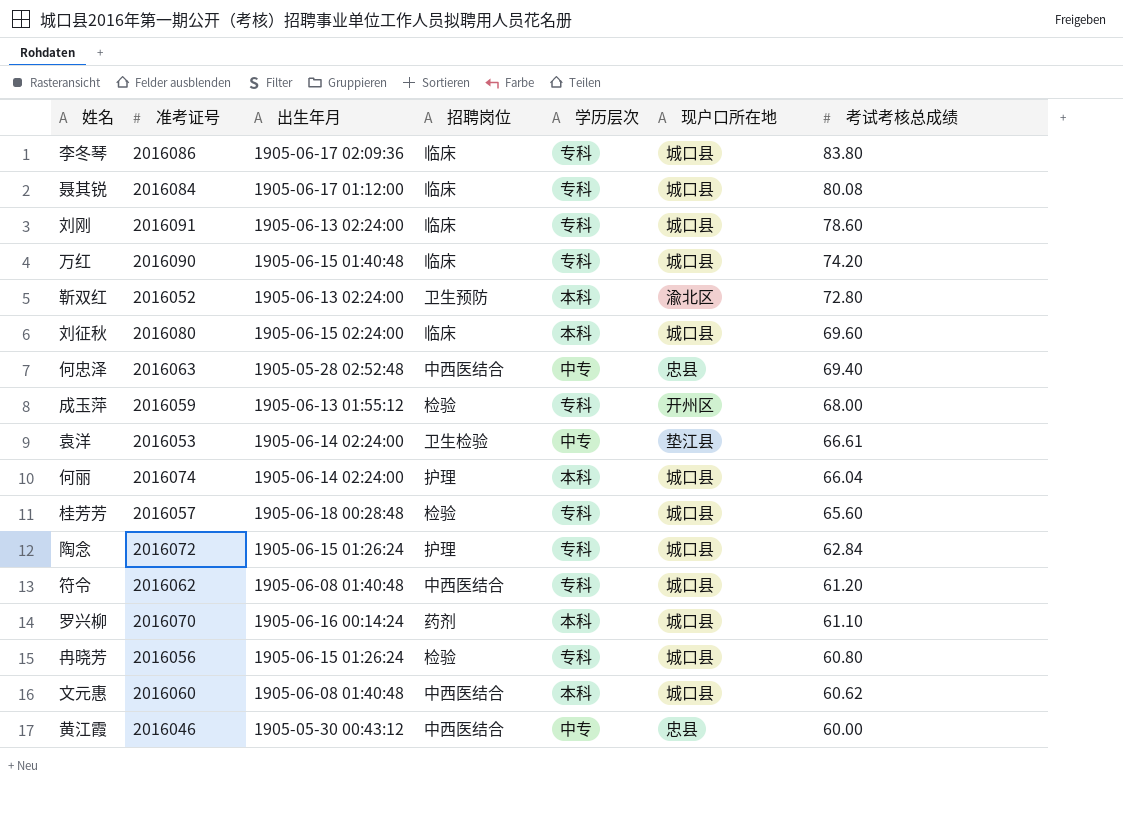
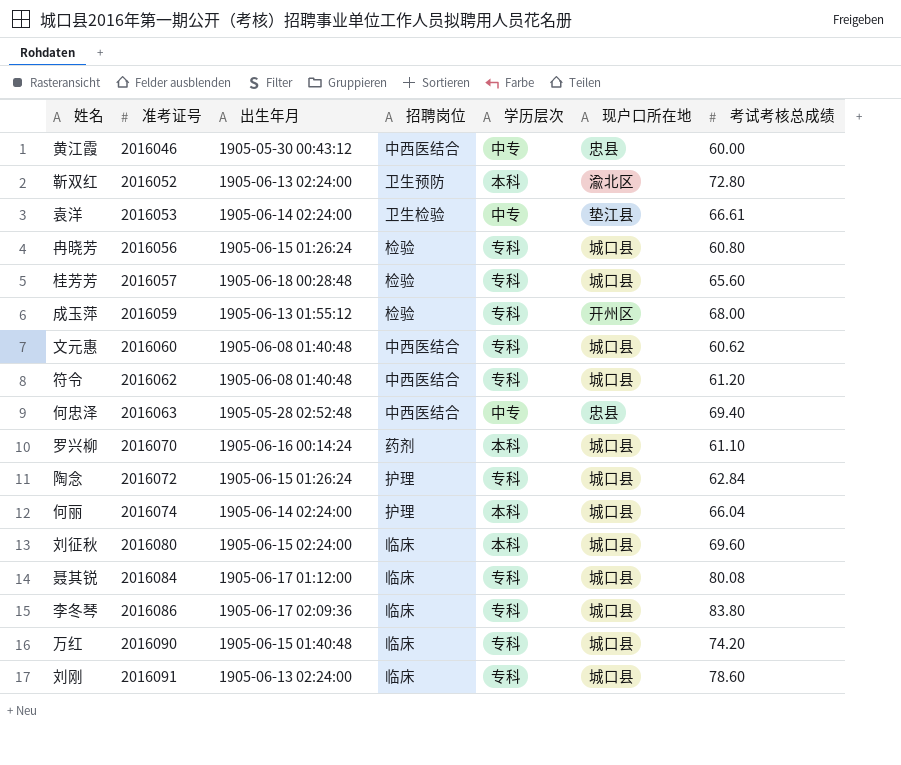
row order: 考试考核总成绩 descending -> 准考证号 ascending
文元惠 | 学历层次: 本科 -> 专科

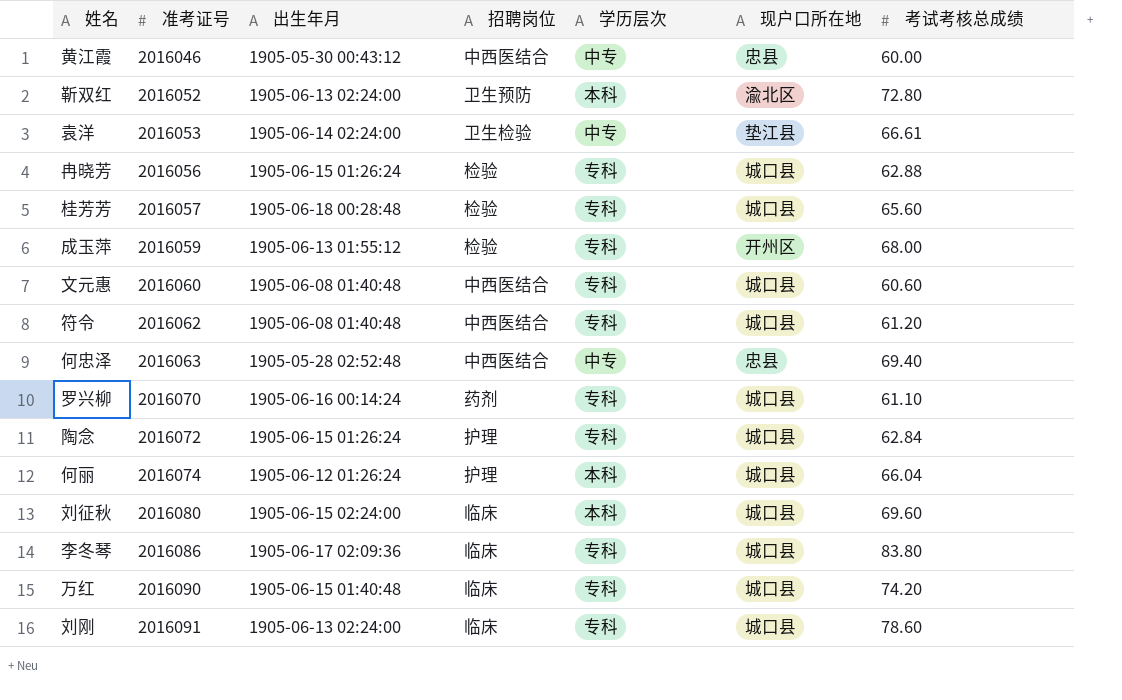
row 聂其锐: 2016084 | 1905-06-17 01:12:00 | 临床 | 专科 | 城口县 | 80.08 -> none
冉晓芳 | 考试考核总成绩: 60.80 -> 62.88
文元惠 | 考试考核总成绩: 60.62 -> 60.60
罗兴柳 | 学历层次: 本科 -> 专科
何丽 | 出生年月: 1905-06-14 02:24:00 -> 1905-06-12 01:26:24

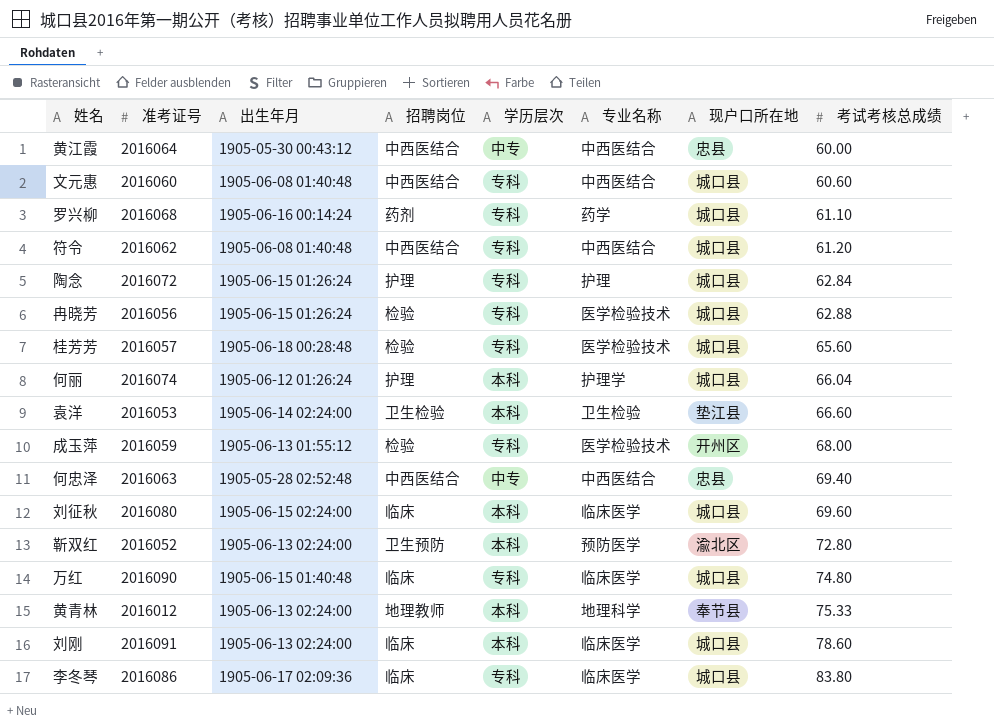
row order: 准考证号 ascending -> 考试考核总成绩 ascending
column 专业名称 | position: none -> 6
黄江霞 | 准考证号: 2016046 -> 2016064
罗兴柳 | 准考证号: 2016070 -> 2016068
袁洋 | 学历层次: 中专 -> 本科
袁洋 | 考试考核总成绩: 66.61 -> 66.60
万红 | 考试考核总成绩: 74.20 -> 74.80
row 黄青林: none -> 2016012 | 1905-06-13 02:24:00 | 地理教师 | 本科 | 地理科学 | 奉节县 | 75.33
刘刚 | 学历层次: 专科 -> 本科

